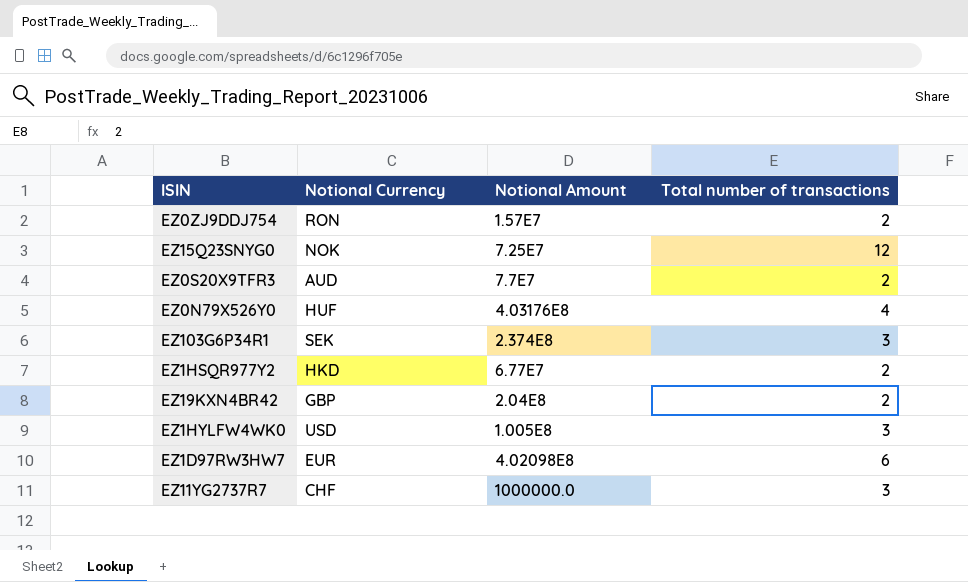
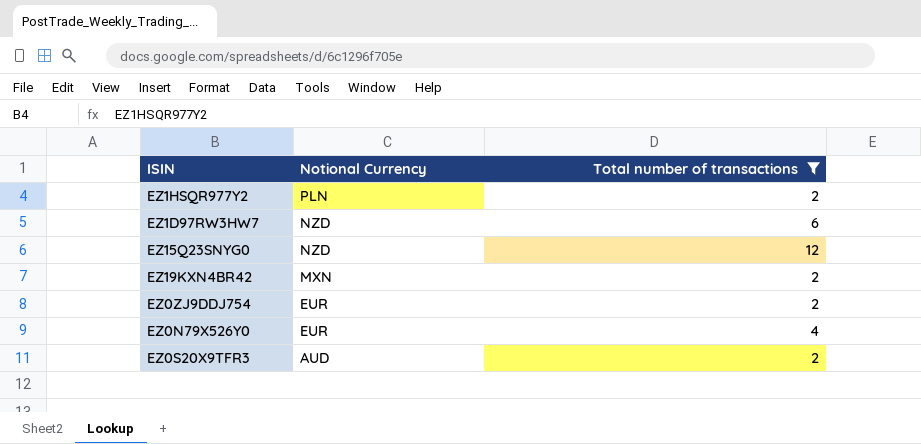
filter: none -> Total number of transactions != 3
row order: none -> Notional Currency descending
column Notional Amount | position: 3 -> none
EZ1HSQR977Y2 | Notional Currency: HKD -> PLN
EZ1D97RW3HW7 | Notional Currency: EUR -> NZD
EZ15Q23SNYG0 | Notional Currency: NOK -> NZD
EZ19KXN4BR42 | Notional Currency: GBP -> MXN
EZ0ZJ9DDJ754 | Notional Currency: RON -> EUR
EZ0N79X526Y0 | Notional Currency: HUF -> EUR

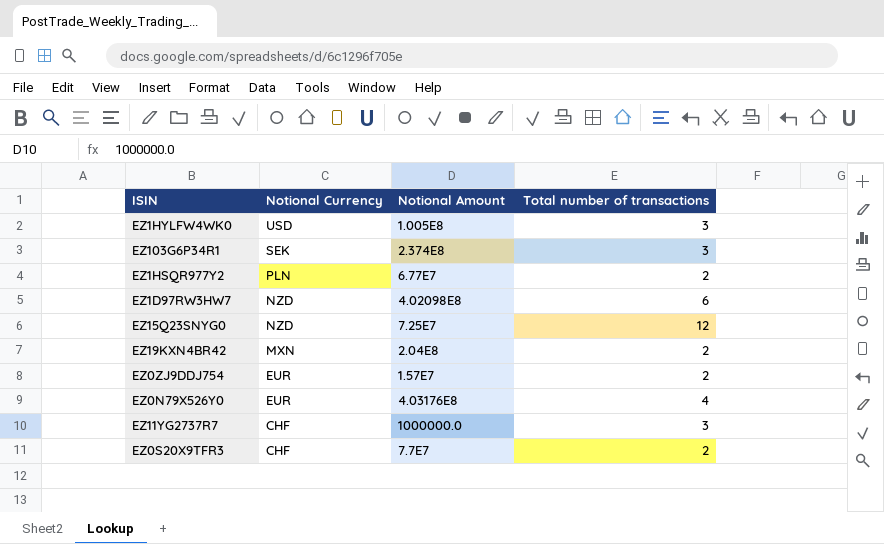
filter: Total number of transactions != 3 -> none
column Notional Amount | position: none -> 3
EZ0S20X9TFR3 | Notional Currency: AUD -> CHF

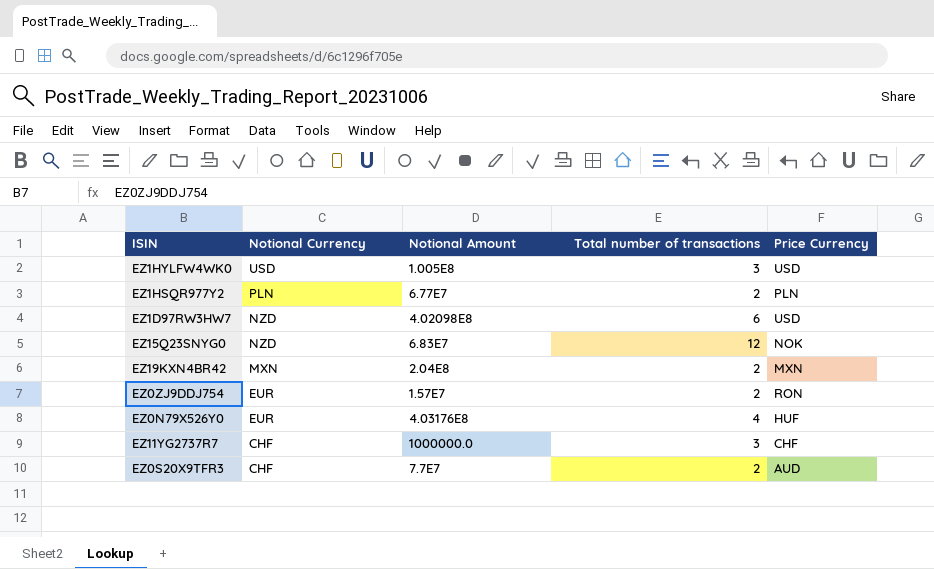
column Price Currency | position: none -> 5
row EZ103G6P34R1: SEK | 2.374E8 | 3 -> none
EZ15Q23SNYG0 | Notional Amount: 7.25E7 -> 6.83E7

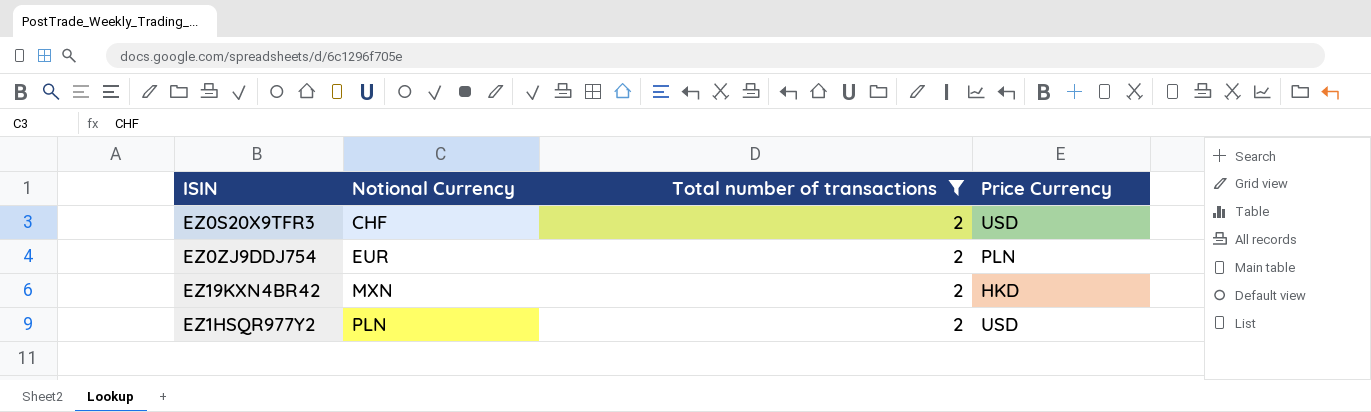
filter: none -> Total number of transactions = 2
row order: Notional Currency descending -> Notional Currency ascending
column Notional Amount | position: 3 -> none
EZ0S20X9TFR3 | Price Currency: AUD -> USD
EZ0ZJ9DDJ754 | Price Currency: RON -> PLN
EZ19KXN4BR42 | Price Currency: MXN -> HKD
EZ1HSQR977Y2 | Price Currency: PLN -> USD

